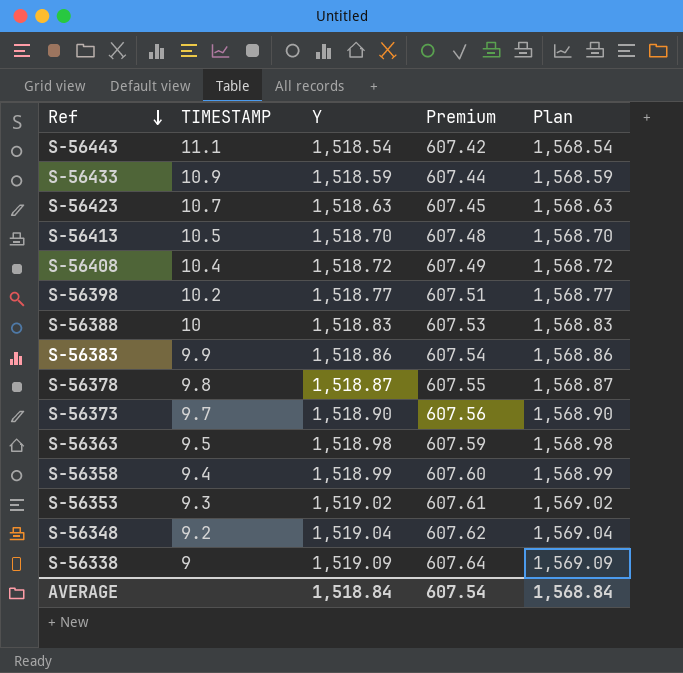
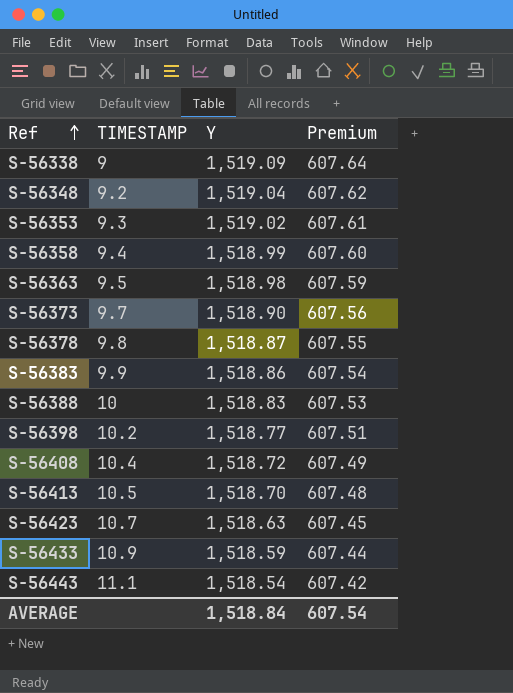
row order: Ref descending -> Ref ascending
column Plan | formula: [Y] + 50 -> none

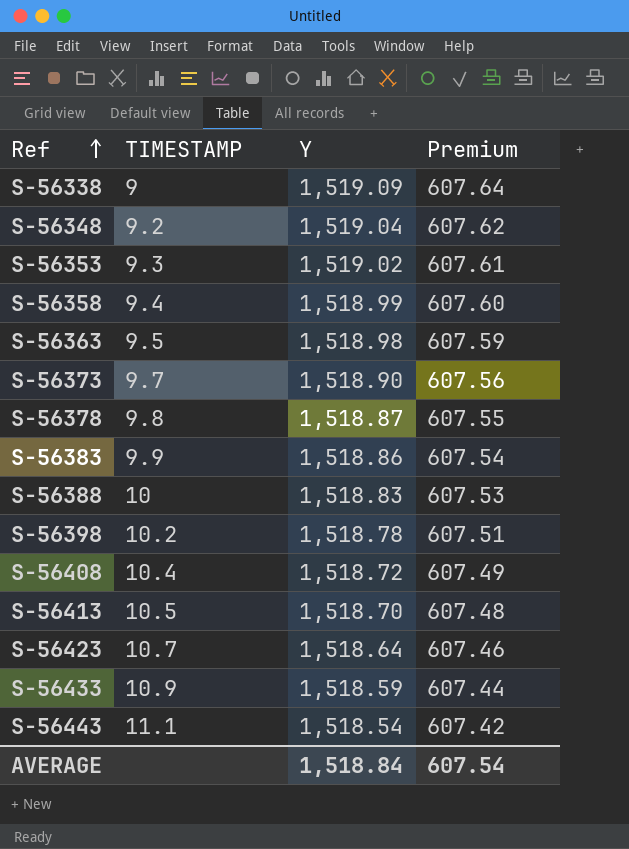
S-56398 | Y: 1,518.77 -> 1,518.78
S-56423 | Y: 1,518.63 -> 1,518.64
S-56423 | Premium: 607.45 -> 607.46

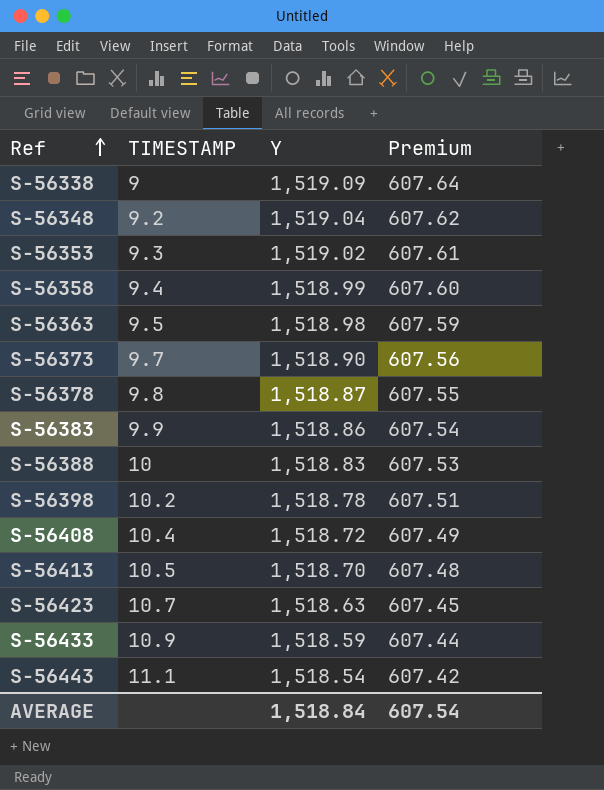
S-56423 | Y: 1,518.64 -> 1,518.63
S-56423 | Premium: 607.46 -> 607.45

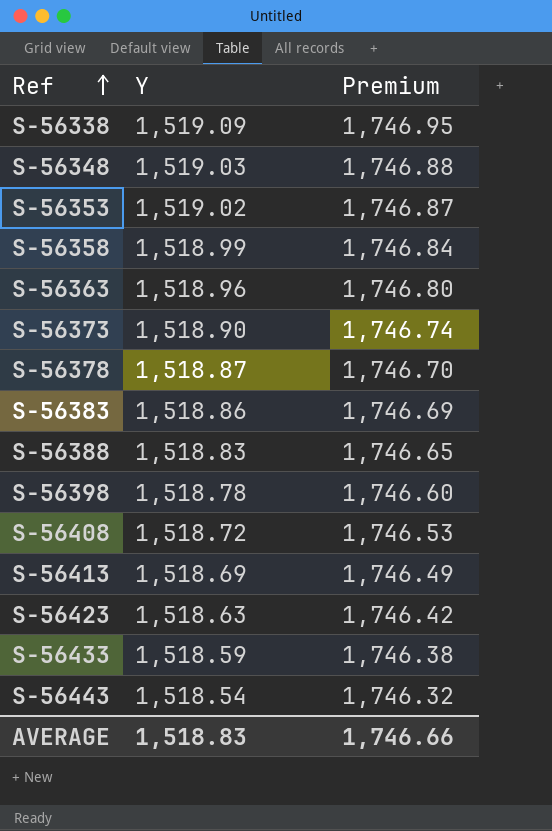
column TIMESTAMP | position: 2 -> none
column Premium | formula: [Y] * 0.4 -> [Y] * 1.15
S-56348 | Y: 1,519.04 -> 1,519.03
S-56363 | Y: 1,518.98 -> 1,518.96
S-56413 | Y: 1,518.70 -> 1,518.69
AVERAGE | Y: 1,518.84 -> 1,518.83
AVERAGE | Premium: 607.54 -> 1,746.66

